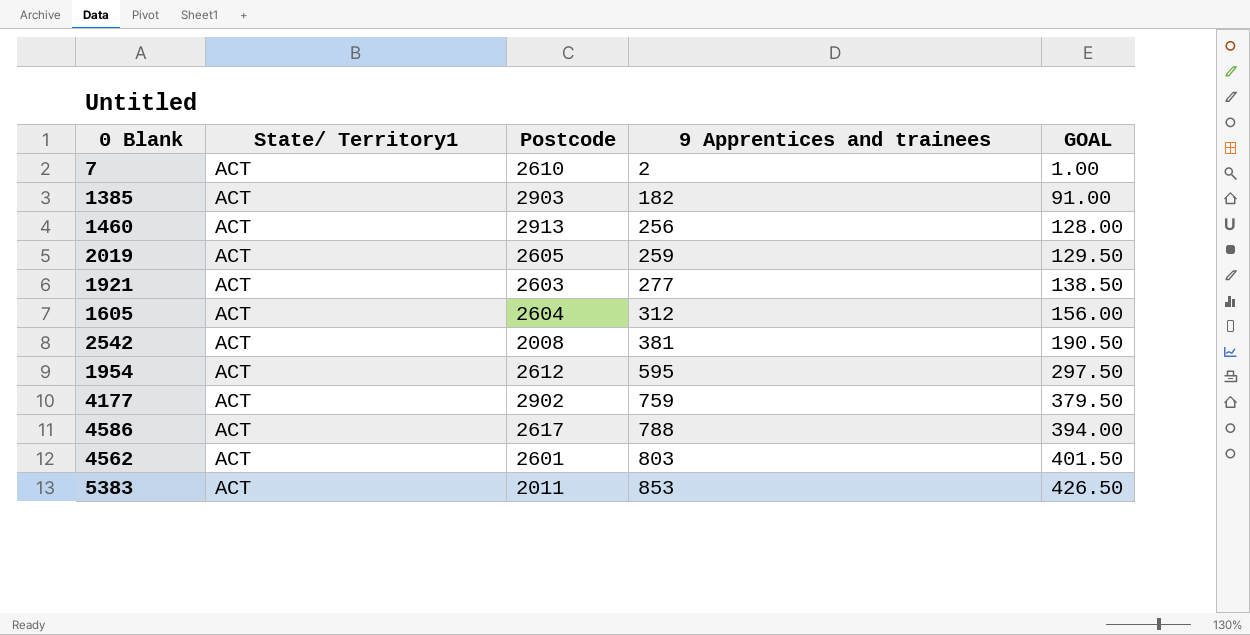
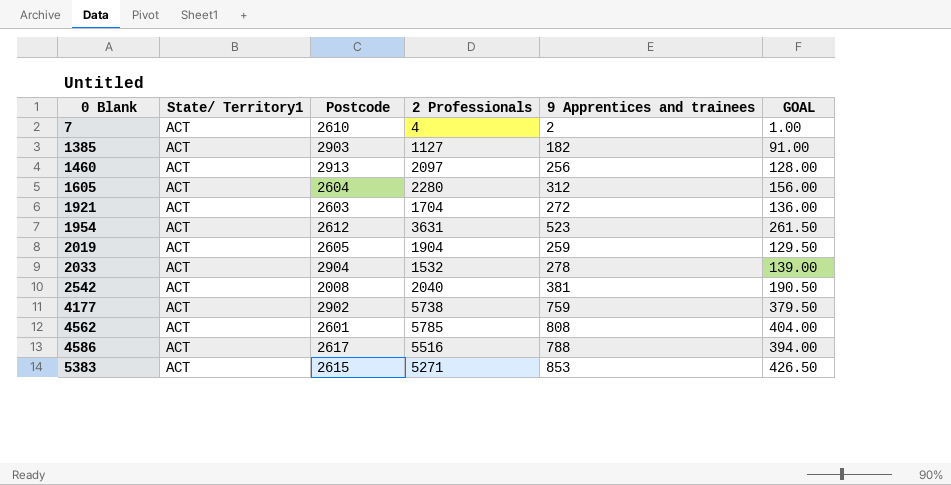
row order: 9 Apprentices and trainees ascending -> 0 Blank ascending
column 2 Professionals | position: none -> 4
1921 | 9 Apprentices and trainees: 277 -> 272
1921 | GOAL: 138.50 -> 136.00
1954 | 9 Apprentices and trainees: 595 -> 523
1954 | GOAL: 297.50 -> 261.50
row 2033: none -> ACT | 2904 | 1532 | 278 | 139.00
4562 | 9 Apprentices and trainees: 803 -> 808
4562 | GOAL: 401.50 -> 404.00
5383 | Postcode: 2011 -> 2615

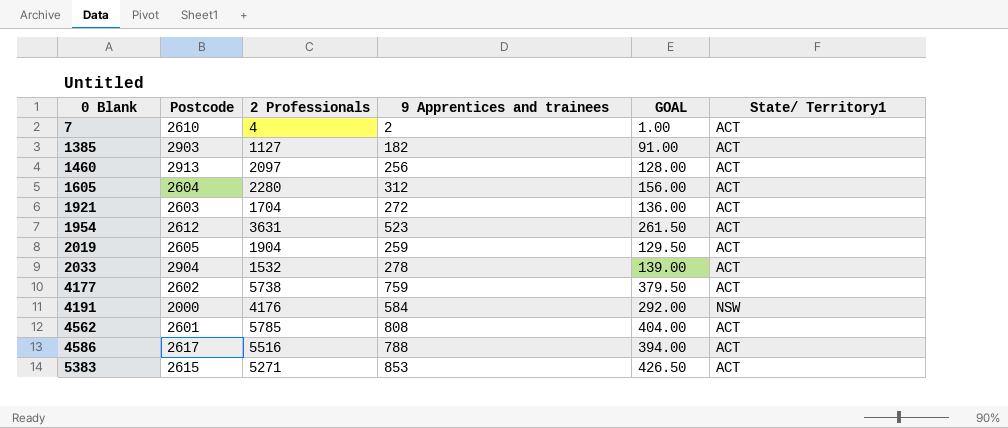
column State/ Territory1 | position: 2 -> 6
row 2542: ACT | 2008 | 2040 | 381 | 190.50 -> none
4177 | Postcode: 2902 -> 2602
row 4191: none -> 2000 | 4176 | 584 | 292.00 | NSW

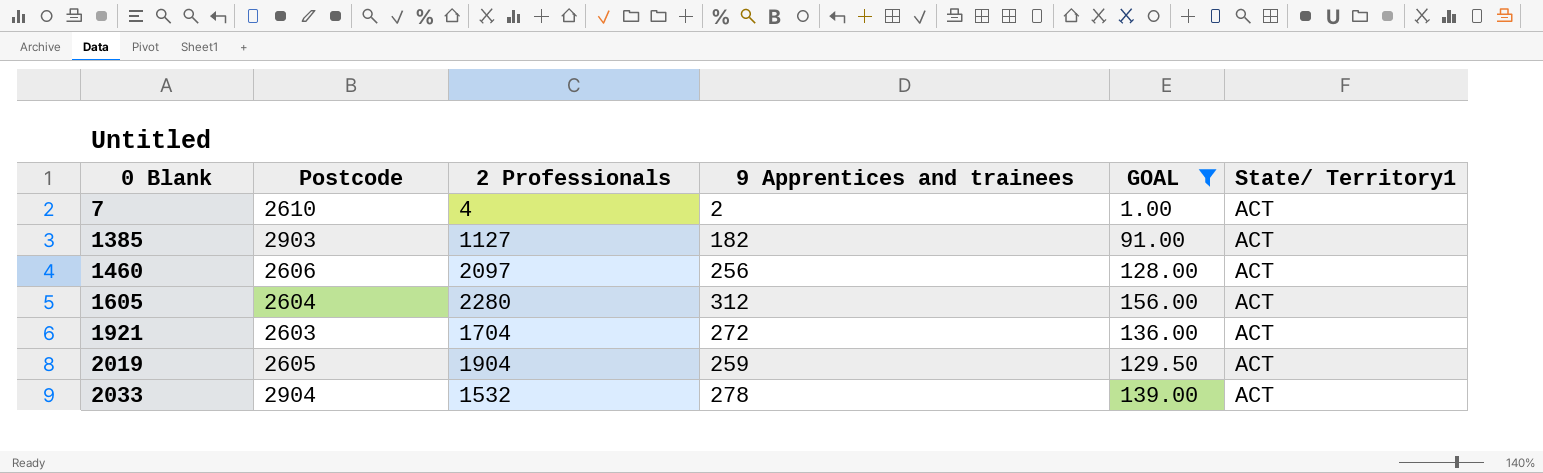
filter: none -> GOAL <= 156.00
1460 | Postcode: 2913 -> 2606

